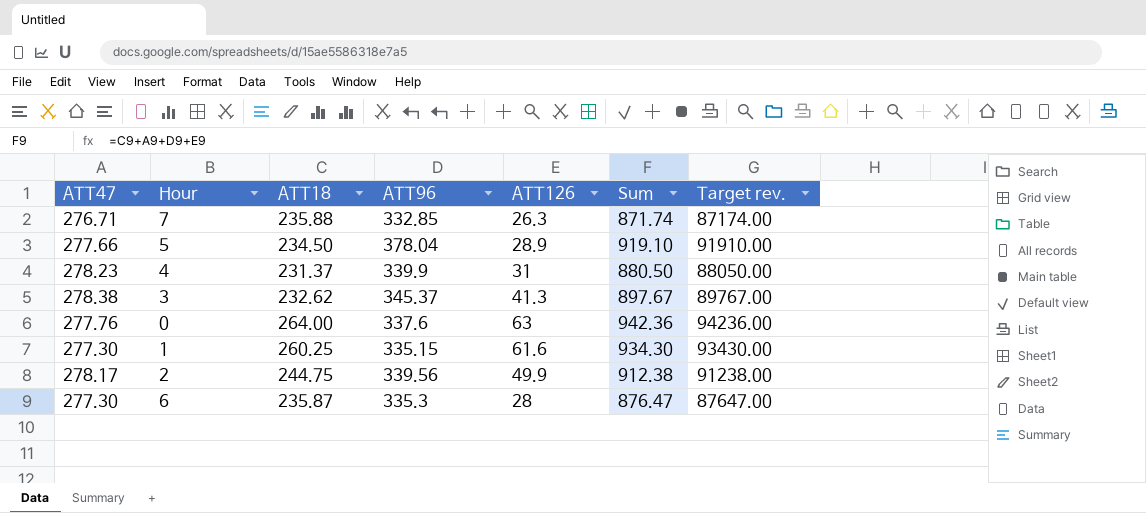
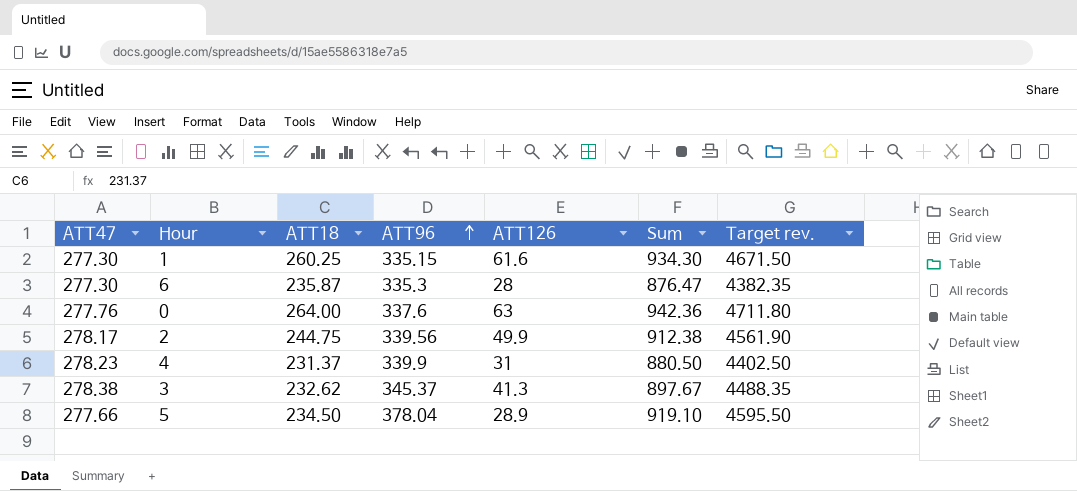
row order: none -> ATT96 ascending
column Target rev. | formula: [Sum] * 100 -> [Sum] * 5
row 7: 276.71 | 235.88 | 332.85 | 26.3 | 871.74 | 87174.00 -> none

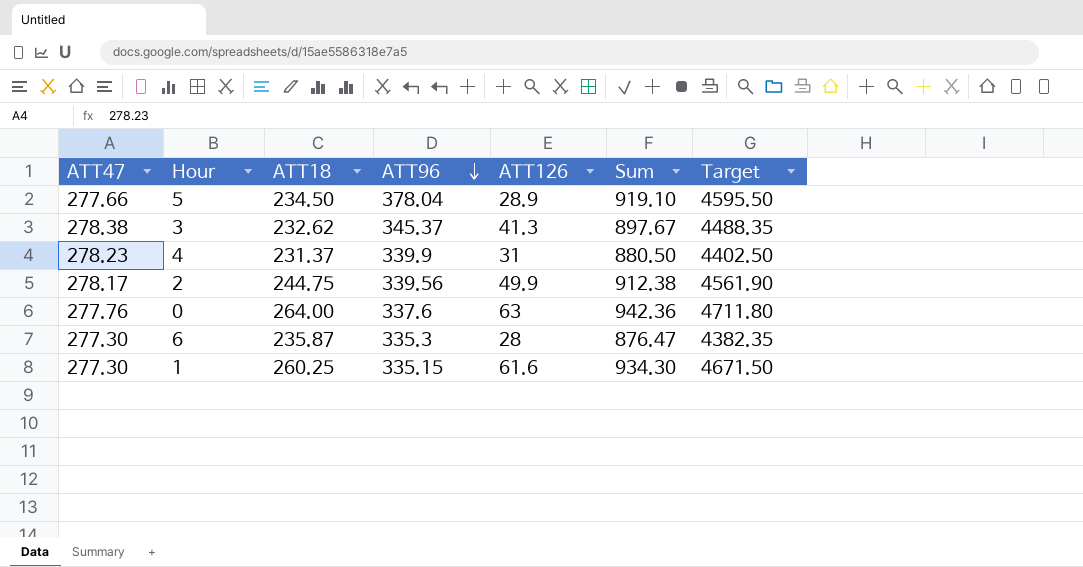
row order: ATT96 ascending -> ATT96 descending
column name: Target rev. -> Target

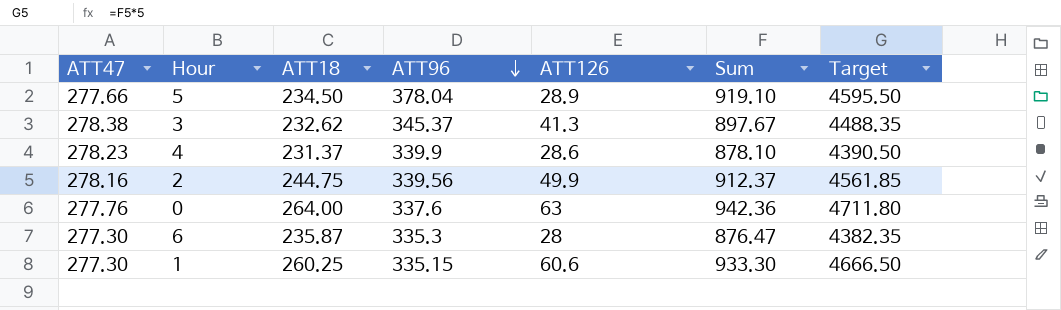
4 | ATT126: 31 -> 28.6
4 | Sum: 880.50 -> 878.10
4 | Target: 4402.50 -> 4390.50
2 | ATT47: 278.17 -> 278.16
2 | Sum: 912.38 -> 912.37
2 | Target: 4561.90 -> 4561.85
1 | ATT126: 61.6 -> 60.6
1 | Sum: 934.30 -> 933.30
1 | Target: 4671.50 -> 4666.50

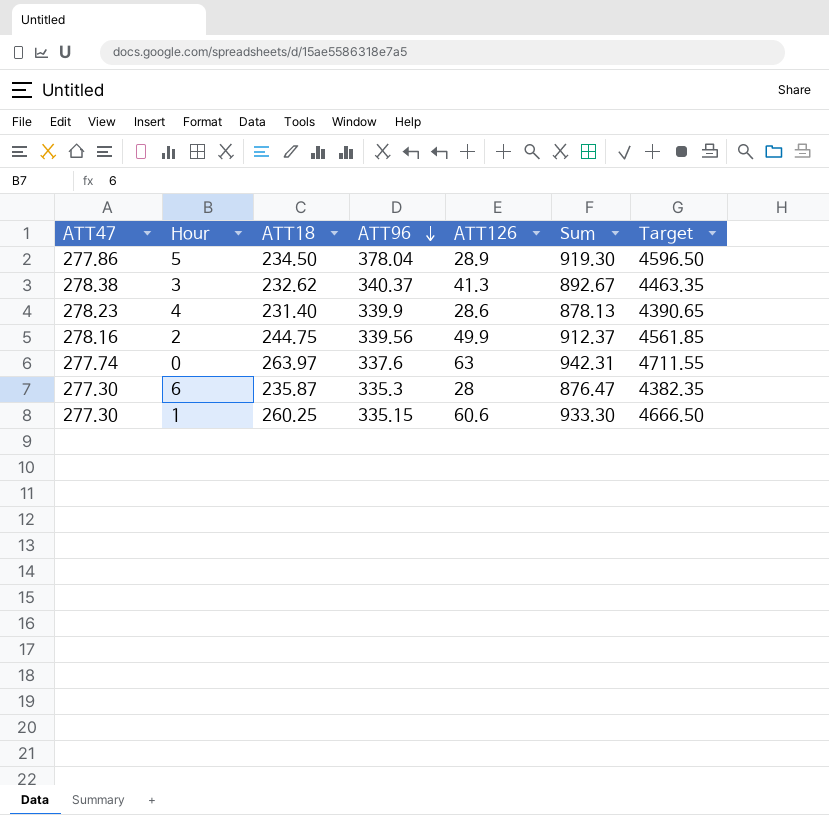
5 | ATT47: 277.66 -> 277.86
5 | Sum: 919.10 -> 919.30
5 | Target: 4595.50 -> 4596.50
3 | ATT96: 345.37 -> 340.37
3 | Sum: 897.67 -> 892.67
3 | Target: 4488.35 -> 4463.35
4 | ATT18: 231.37 -> 231.40
4 | Sum: 878.10 -> 878.13
4 | Target: 4390.50 -> 4390.65
0 | ATT47: 277.76 -> 277.74
0 | ATT18: 264.00 -> 263.97
0 | Sum: 942.36 -> 942.31
0 | Target: 4711.80 -> 4711.55

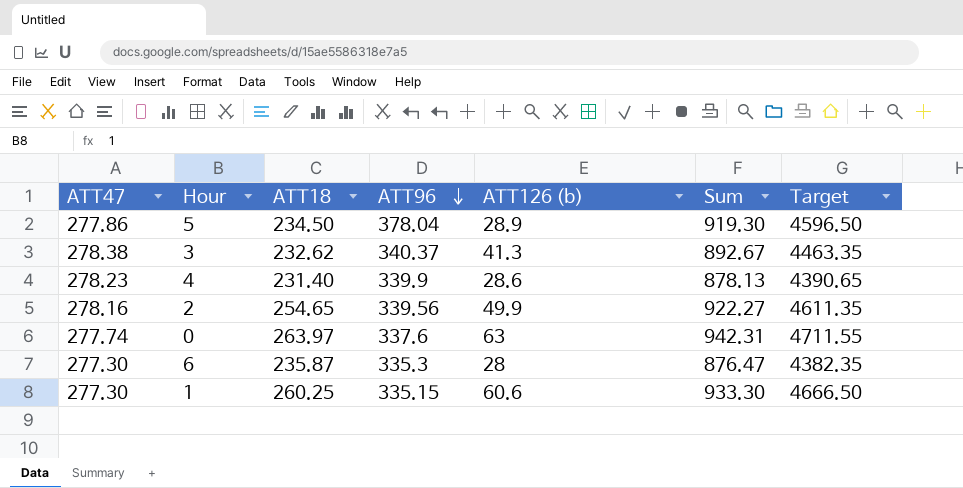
column name: ATT126 -> ATT126 (b)
2 | ATT18: 244.75 -> 254.65
2 | Sum: 912.37 -> 922.27
2 | Target: 4561.85 -> 4611.35

